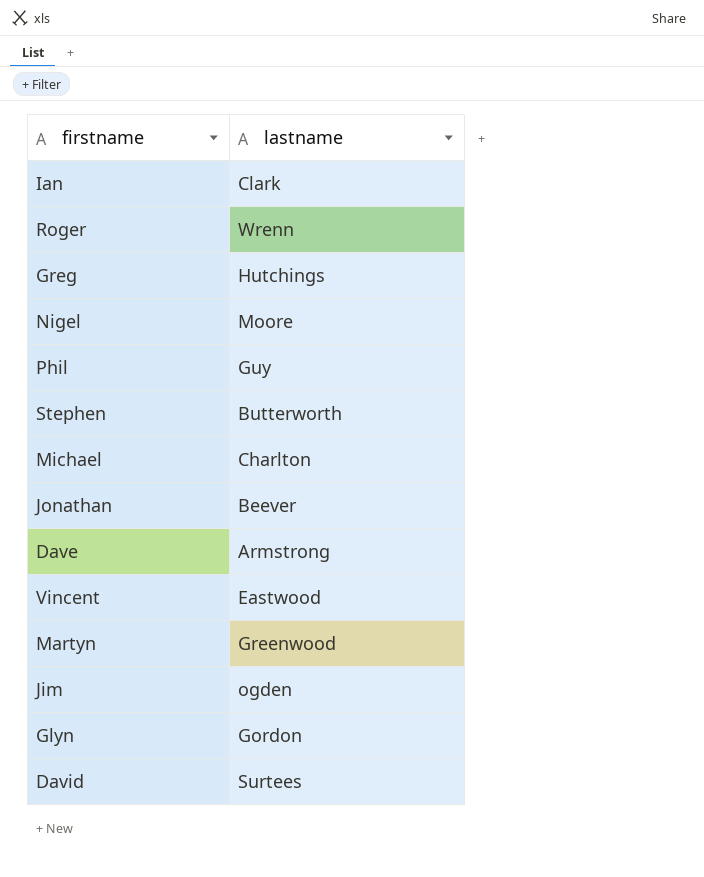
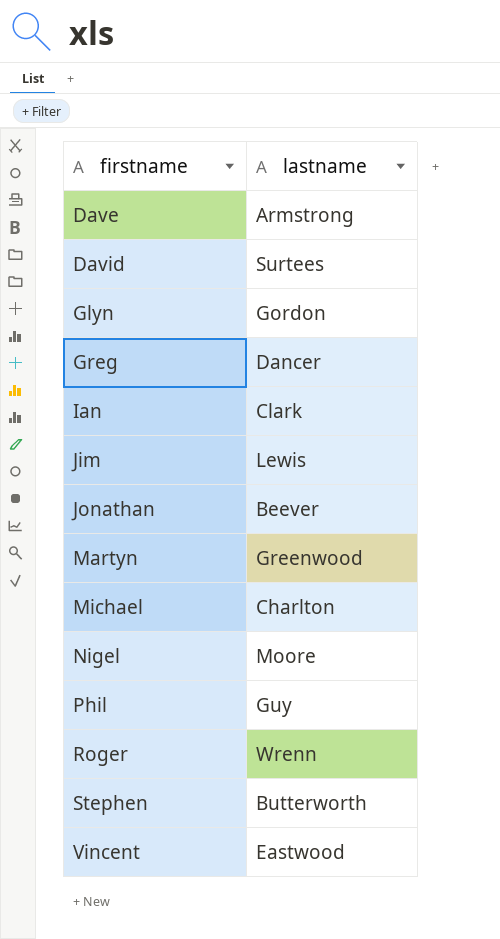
row order: none -> firstname ascending
Greg | lastname: Hutchings -> Dancer
Jim | lastname: ogden -> Lewis

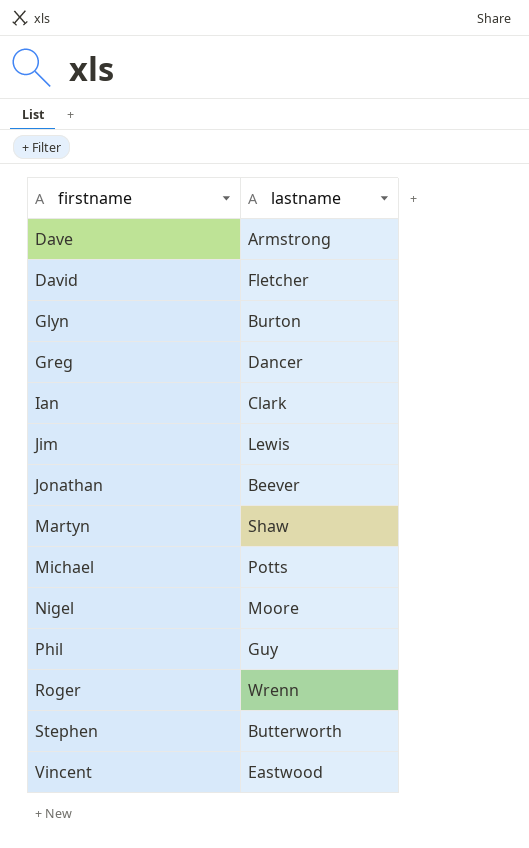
David | lastname: Surtees -> Fletcher
Glyn | lastname: Gordon -> Burton
Martyn | lastname: Greenwood -> Shaw
Michael | lastname: Charlton -> Potts

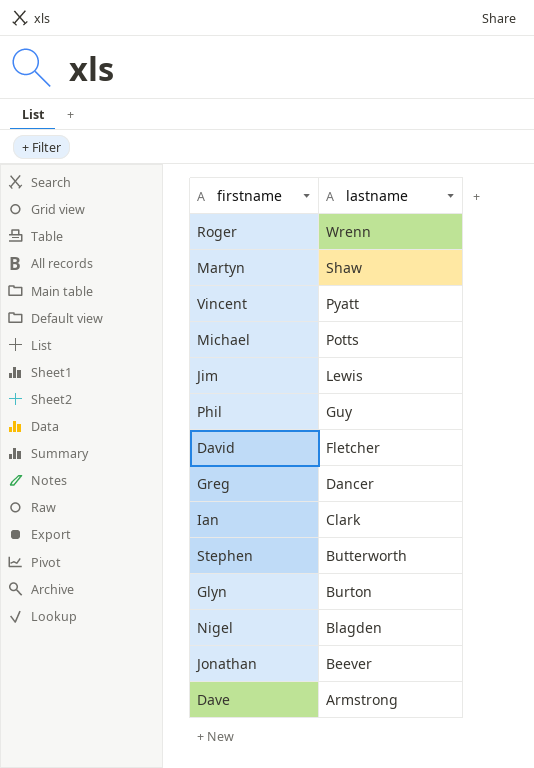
row order: firstname ascending -> lastname descending
Vincent | lastname: Eastwood -> Pyatt
Nigel | lastname: Moore -> Blagden

